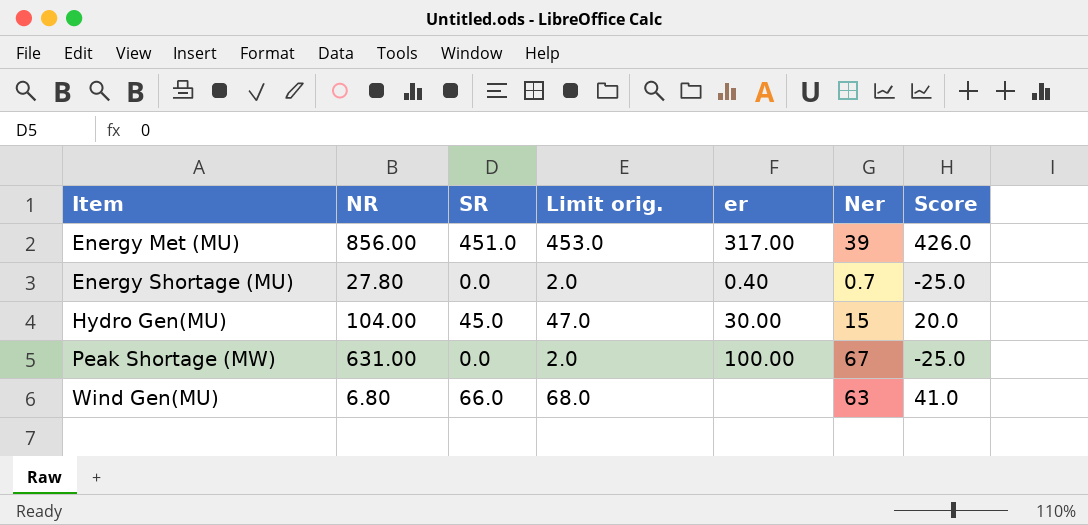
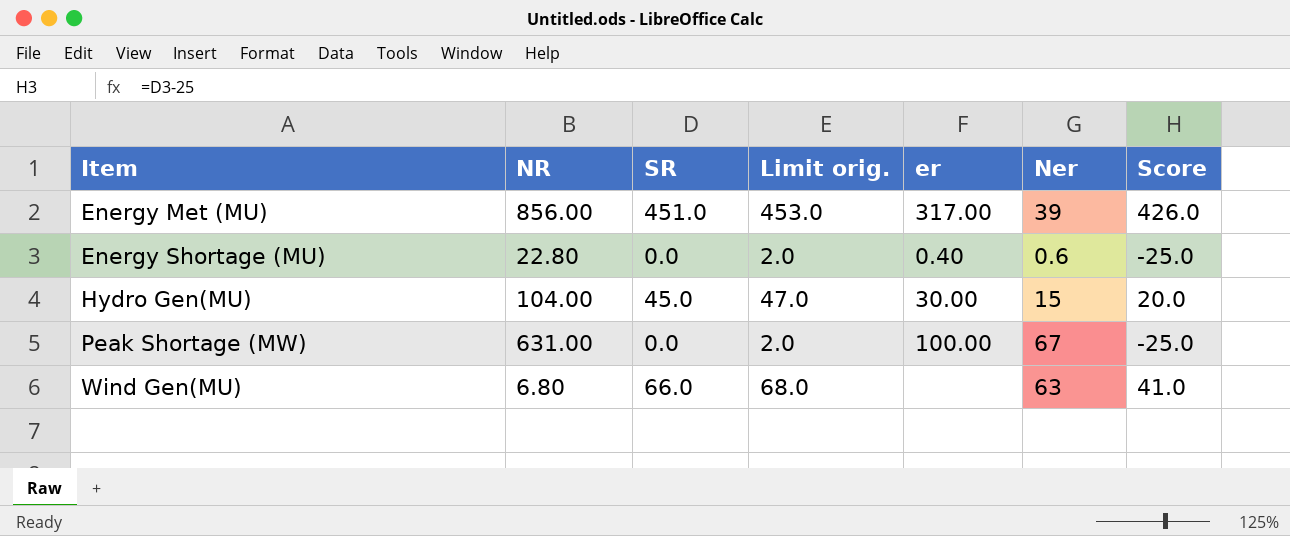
Energy Shortage (MU) | NR: 27.80 -> 22.80
Energy Shortage (MU) | Ner: 0.7 -> 0.6

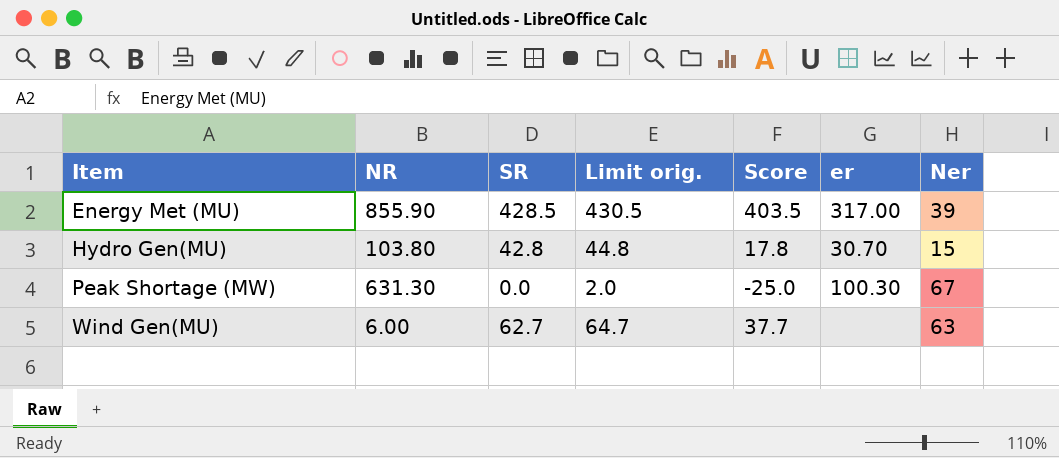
column Score | position: 7 -> 5
row Energy Shortage (MU): 22.80 | 0.0 | 2.0 | 0.40 | 0.6 | -25.0 -> none
Energy Met (MU) | NR: 856.00 -> 855.90
Energy Met (MU) | SR: 451.0 -> 428.5
Energy Met (MU) | Limit orig.: 453.0 -> 430.5
Energy Met (MU) | Score: 426.0 -> 403.5
Hydro Gen(MU) | NR: 104.00 -> 103.80
Hydro Gen(MU) | SR: 45.0 -> 42.8
Hydro Gen(MU) | Limit orig.: 47.0 -> 44.8
Hydro Gen(MU) | Score: 20.0 -> 17.8
Hydro Gen(MU) | er: 30.00 -> 30.70
Peak Shortage (MW) | NR: 631.00 -> 631.30
Peak Shortage (MW) | er: 100.00 -> 100.30
Wind Gen(MU) | NR: 6.80 -> 6.00
Wind Gen(MU) | SR: 66.0 -> 62.7
Wind Gen(MU) | Limit orig.: 68.0 -> 64.7
Wind Gen(MU) | Score: 41.0 -> 37.7

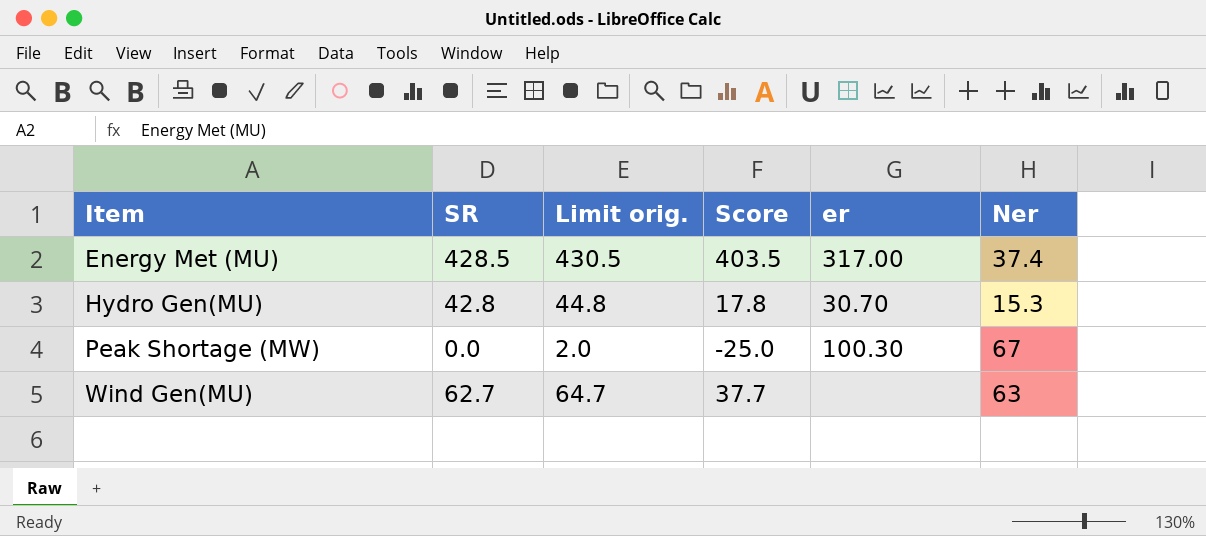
column NR | position: 2 -> none
Energy Met (MU) | Ner: 39 -> 37.4
Hydro Gen(MU) | Ner: 15 -> 15.3

